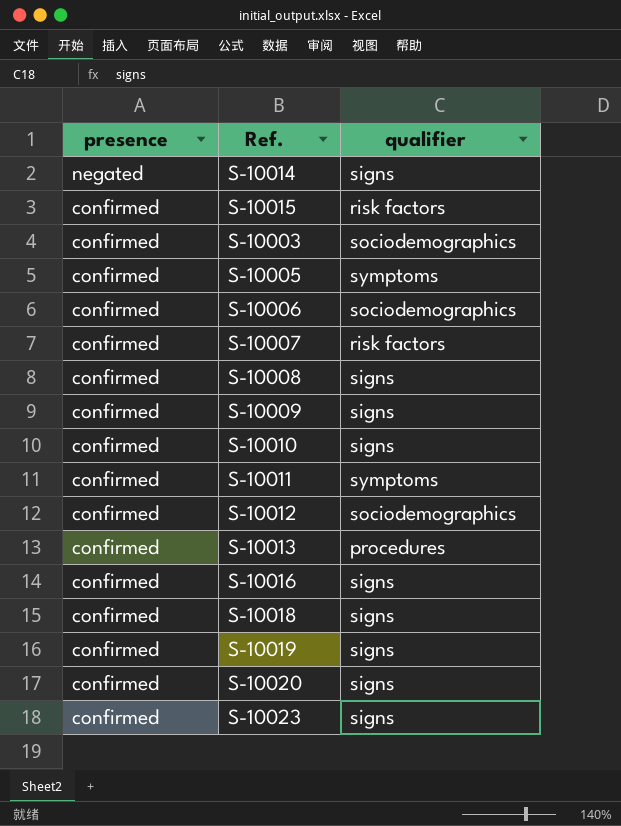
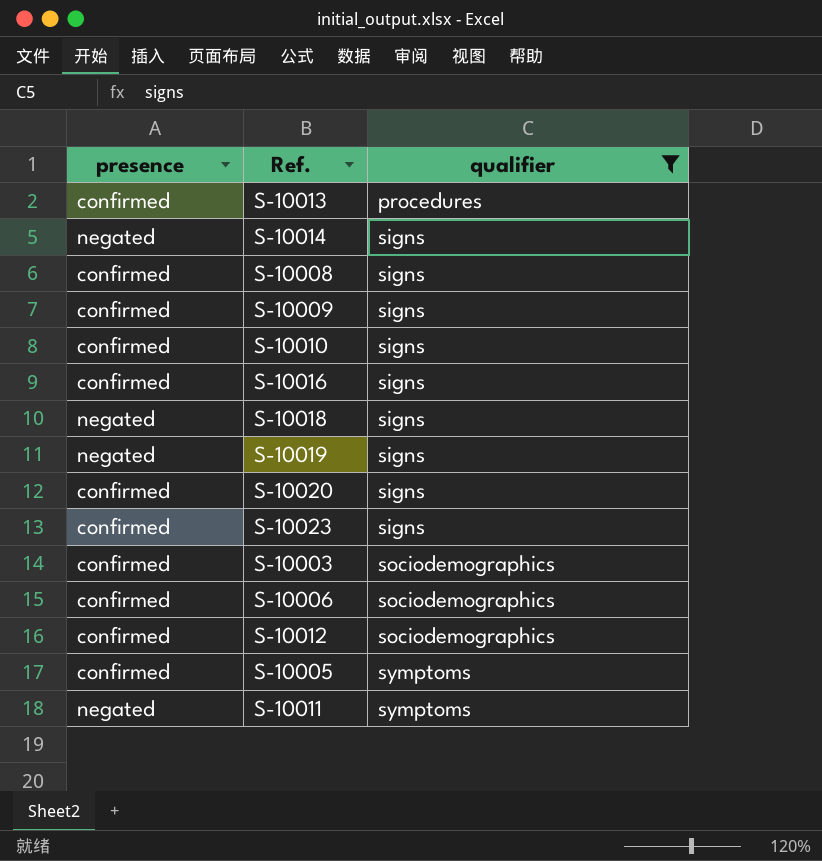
filter: none -> qualifier != risk factors
row order: presence descending -> qualifier ascending
S-10018 | presence: confirmed -> negated
S-10019 | presence: confirmed -> negated
S-10011 | presence: confirmed -> negated

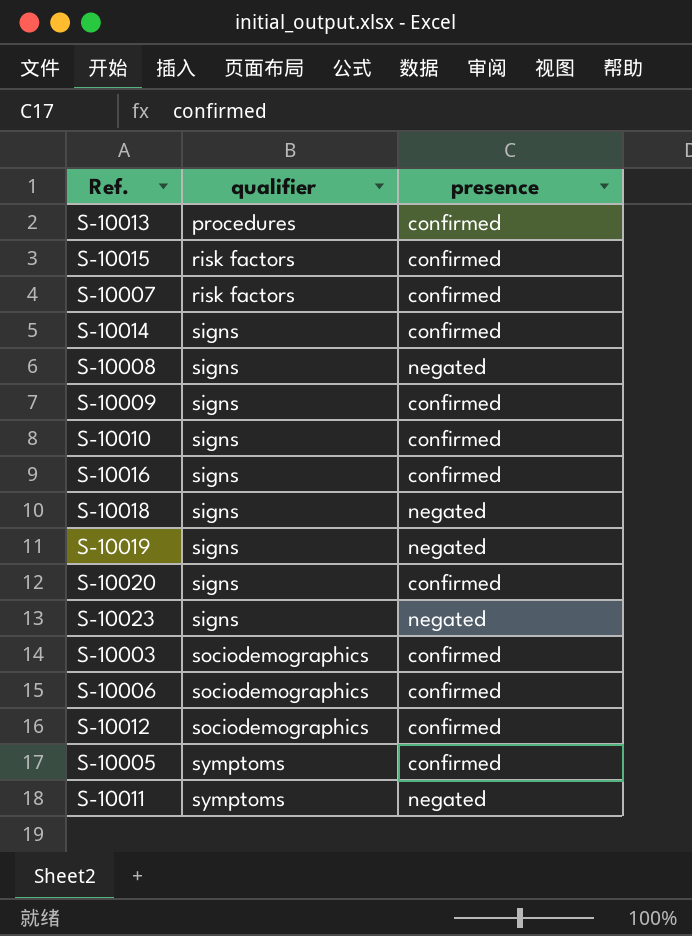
filter: qualifier != risk factors -> none
column presence | position: 1 -> 3
S-10014 | presence: negated -> confirmed
S-10008 | presence: confirmed -> negated
S-10023 | presence: confirmed -> negated

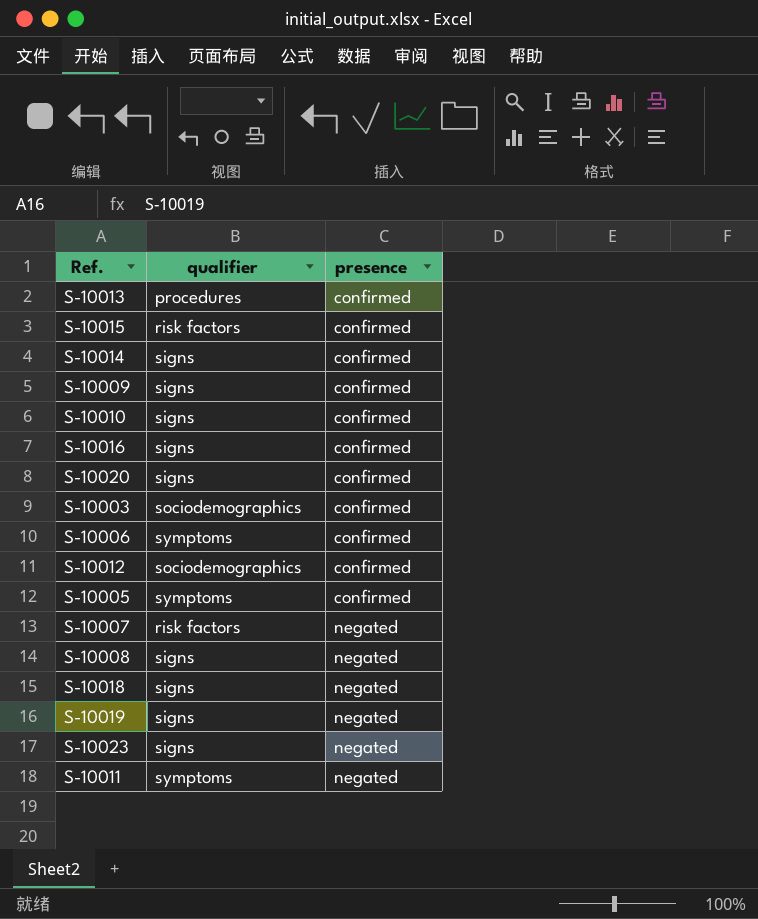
row order: qualifier ascending -> presence ascending
S-10006 | qualifier: sociodemographics -> symptoms
S-10007 | presence: confirmed -> negated

